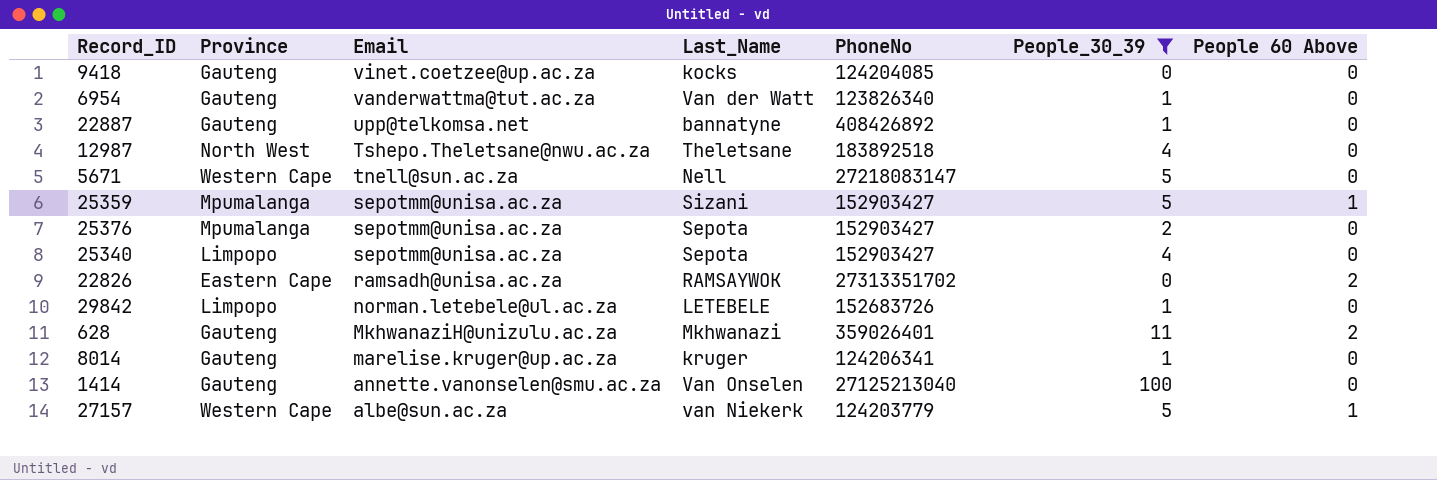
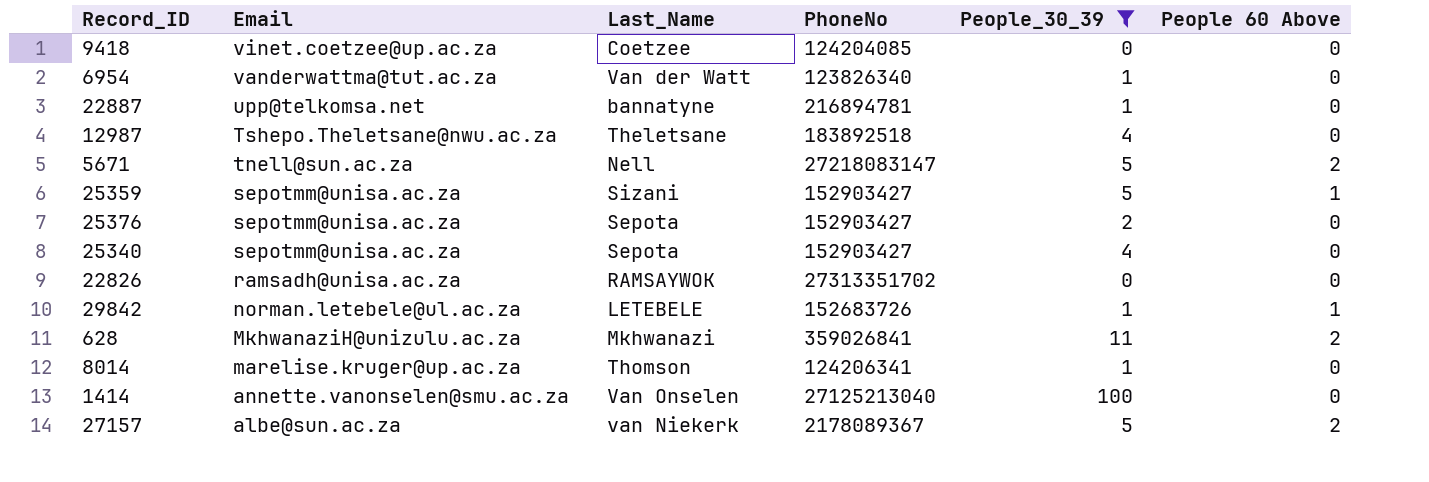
column Province | position: 2 -> none
9418 | Last_Name: kocks -> Coetzee
22887 | PhoneNo: 408426892 -> 216894781
5671 | People 60 Above: 0 -> 2
22826 | People 60 Above: 2 -> 0
29842 | People 60 Above: 0 -> 1
628 | PhoneNo: 359026401 -> 359026841
8014 | Last_Name: kruger -> Thomson
27157 | PhoneNo: 124203779 -> 2178089367
27157 | People 60 Above: 1 -> 2

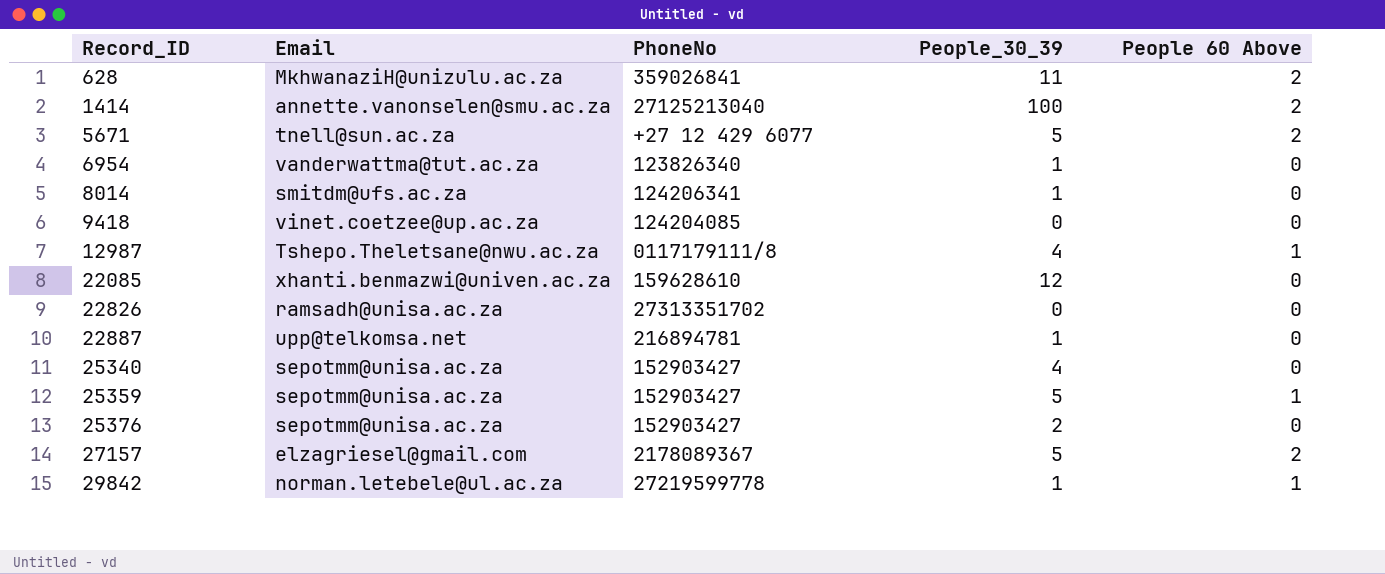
filter: People_30_39 != 12 -> none
row order: Email descending -> Record_ID ascending
column Last_Name | position: 3 -> none
1414 | People 60 Above: 0 -> 2
5671 | PhoneNo: 27218083147 -> +27 12 429 6077
8014 | Email: marelise.kruger@up.ac.za -> smitdm@ufs.ac.za
12987 | PhoneNo: 183892518 -> 0117179111/8
12987 | People 60 Above: 0 -> 1
27157 | Email: albe@sun.ac.za -> elzagriesel@gmail.com
29842 | PhoneNo: 152683726 -> 27219599778

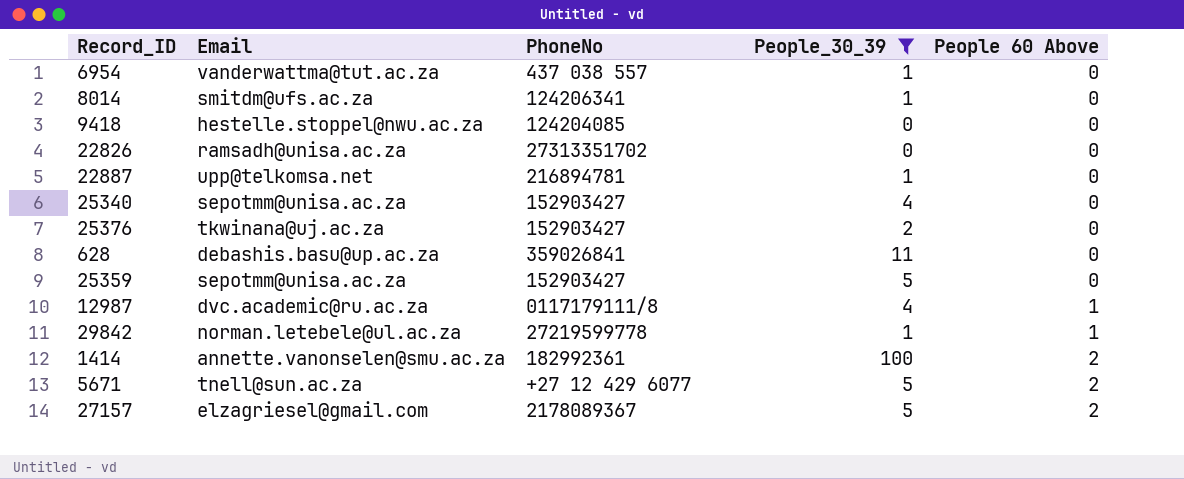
filter: none -> People_30_39 != 12
row order: Record_ID ascending -> People 60 Above ascending
6954 | PhoneNo: 123826340 -> 437 038 557
9418 | Email: vinet.coetzee@up.ac.za -> hestelle.stoppel@nwu.ac.za
25376 | Email: sepotmm@unisa.ac.za -> tkwinana@uj.ac.za
628 | Email: MkhwanaziH@unizulu.ac.za -> debashis.basu@up.ac.za
628 | People 60 Above: 2 -> 0
25359 | People 60 Above: 1 -> 0
12987 | Email: Tshepo.Theletsane@nwu.ac.za -> dvc.academic@ru.ac.za
1414 | PhoneNo: 27125213040 -> 182992361

